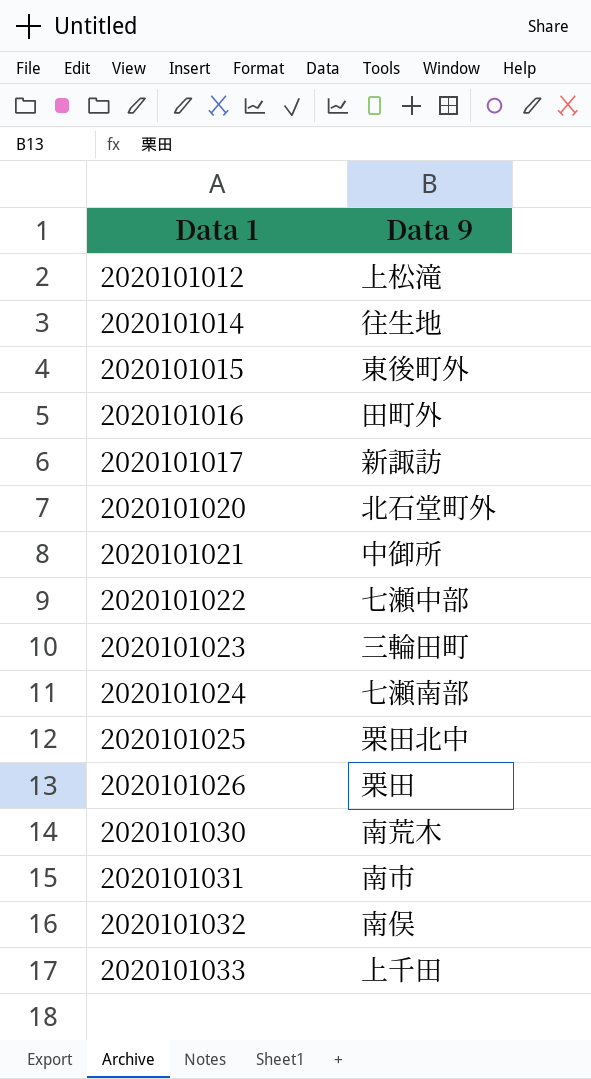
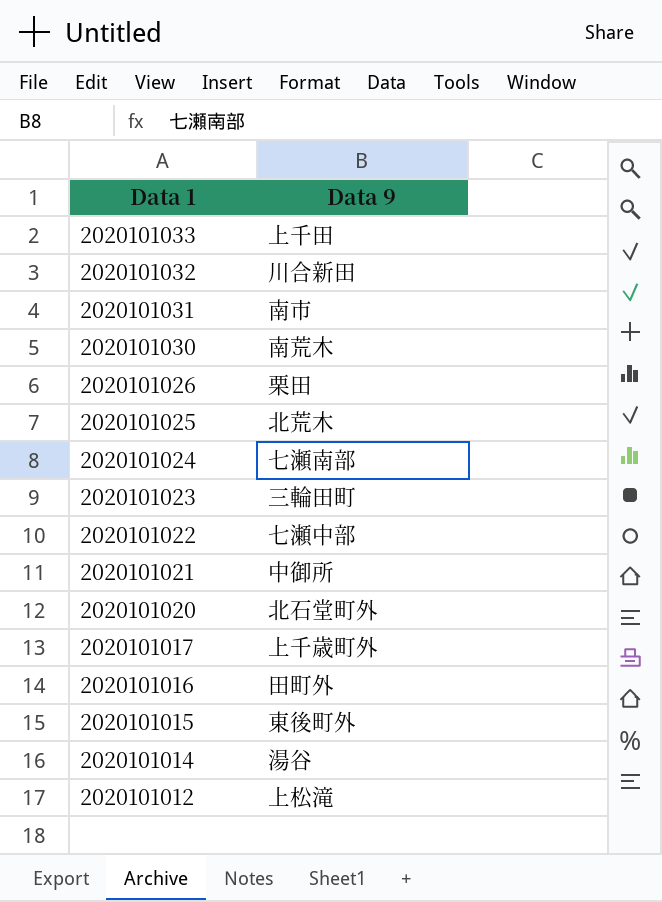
row order: Data 1 ascending -> Data 1 descending
2020101032 | Data 9: 南俣 -> 川合新田
2020101025 | Data 9: 栗田北中 -> 北荒木
2020101017 | Data 9: 新諏訪 -> 上千歳町外
2020101014 | Data 9: 往生地 -> 湯谷

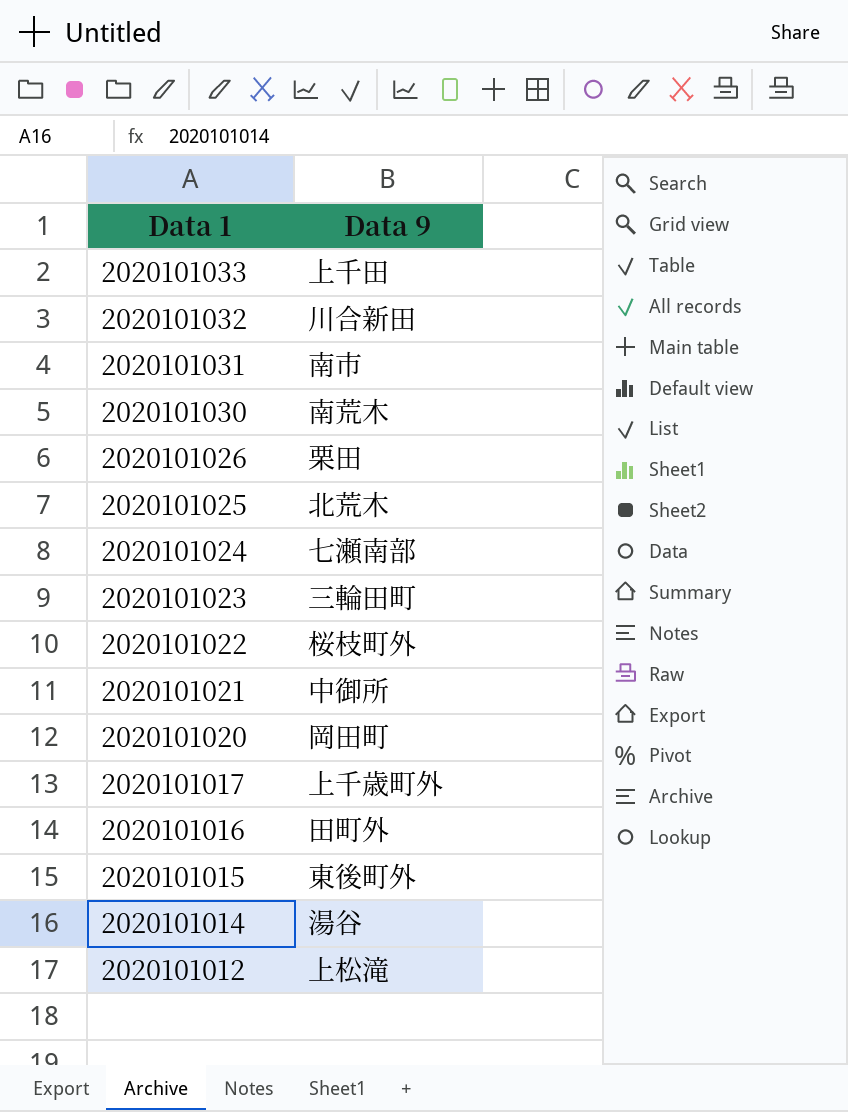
2020101022 | Data 9: 七瀬中部 -> 桜枝町外
2020101020 | Data 9: 北石堂町外 -> 岡田町

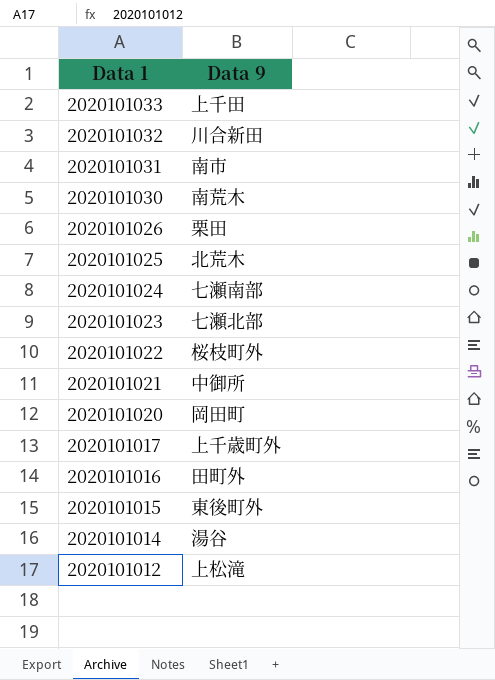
2020101023 | Data 9: 三輪田町 -> 七瀬北部

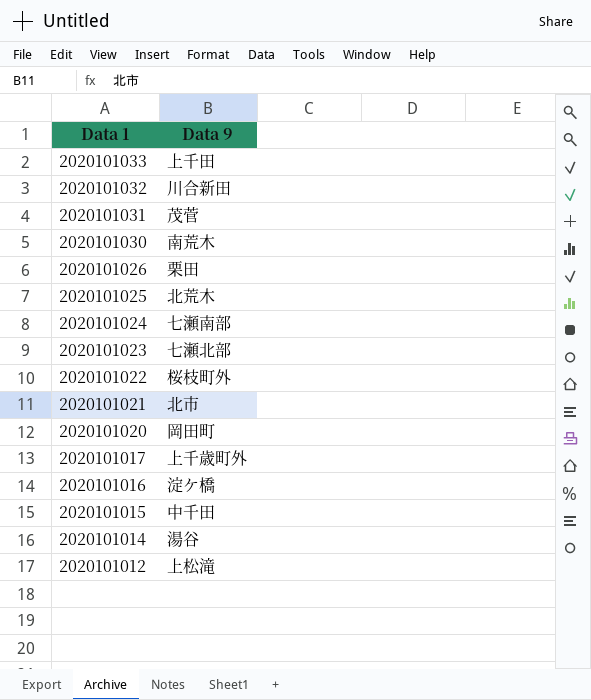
2020101031 | Data 9: 南市 -> 茂菅
2020101021 | Data 9: 中御所 -> 北市
2020101016 | Data 9: 田町外 -> 淀ケ橋
2020101015 | Data 9: 東後町外 -> 中千田

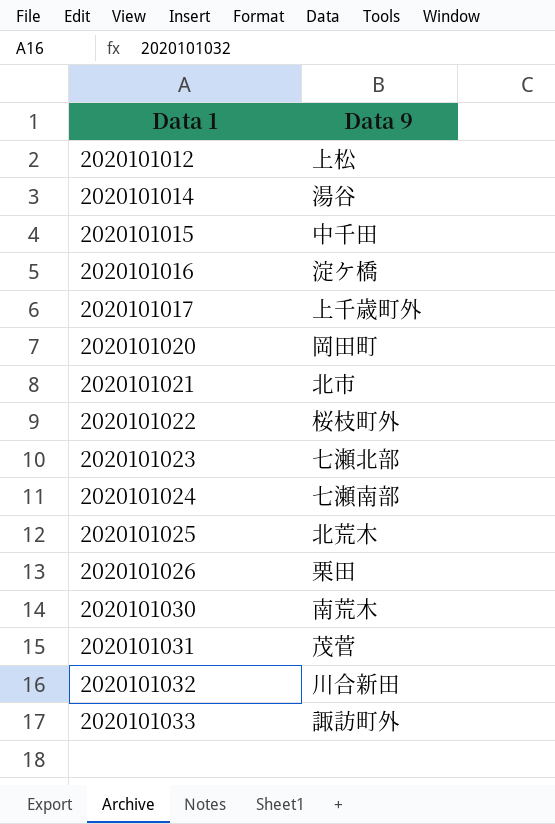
row order: Data 1 descending -> Data 1 ascending
2020101012 | Data 9: 上松滝 -> 上松
2020101033 | Data 9: 上千田 -> 諏訪町外

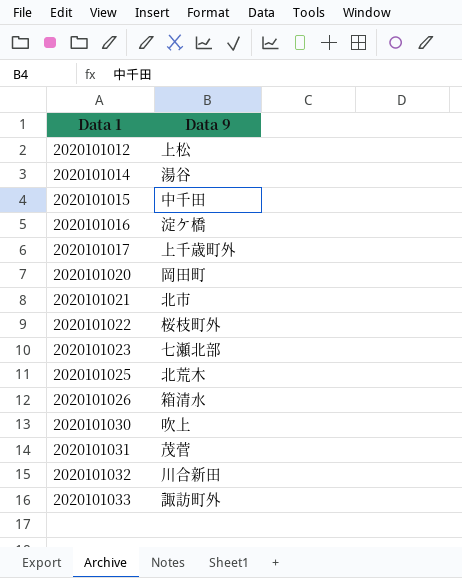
row 2020101024: 七瀬南部 -> none
2020101026 | Data 9: 栗田 -> 箱清水
2020101030 | Data 9: 南荒木 -> 吹上

